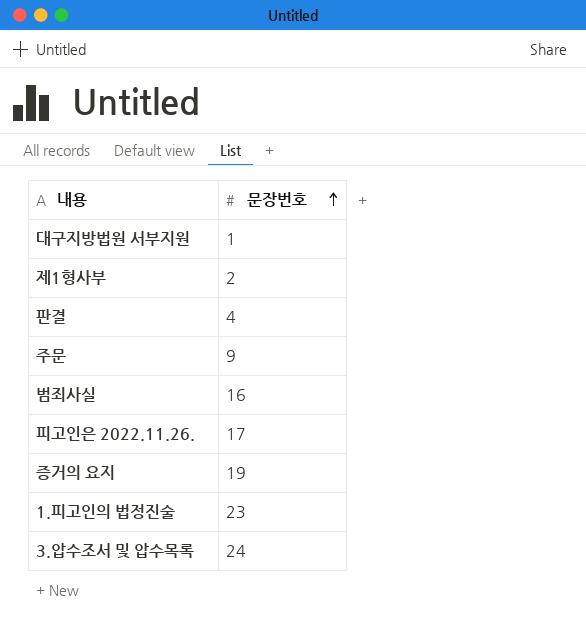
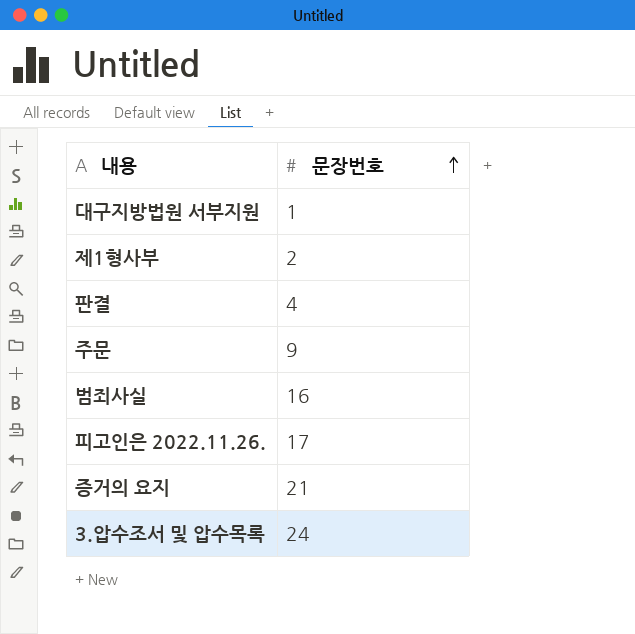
row 1.피고인의 법정진술: 23 -> none
증거의 요지 | 문장번호: 19 -> 21

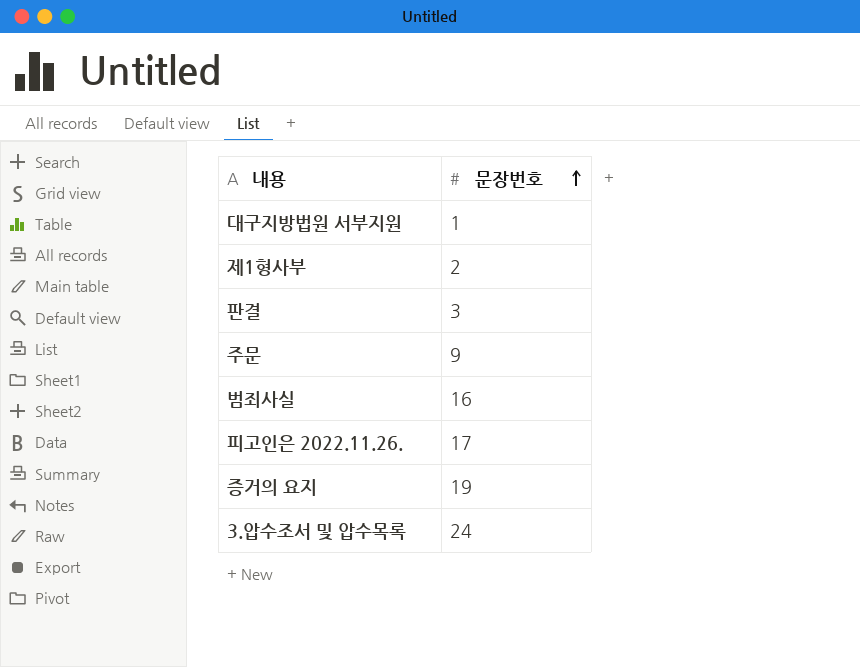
판결 | 문장번호: 4 -> 3
증거의 요지 | 문장번호: 21 -> 19

